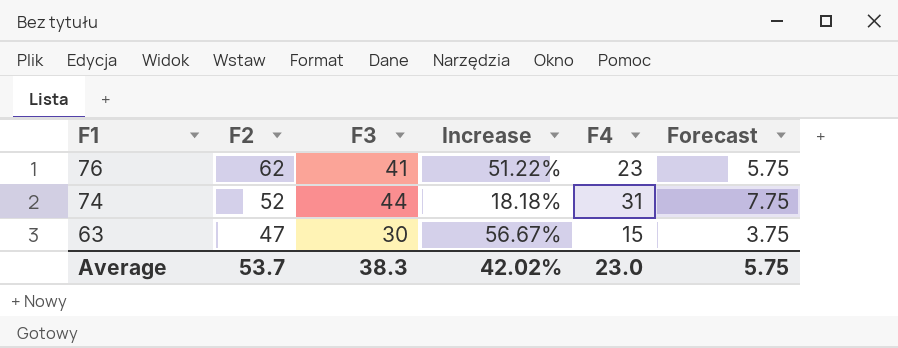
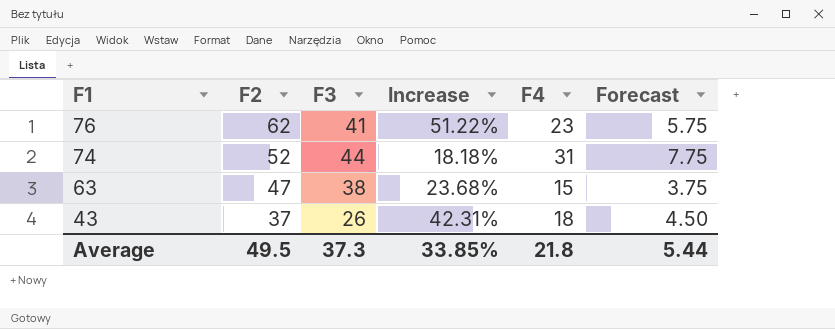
63 | F3: 30 -> 38
63 | Increase: 56.67% -> 23.68%
row 43: none -> 37 | 26 | 42.31% | 18 | 4.50
Average | F2: 53.7 -> 49.5
Average | F3: 38.3 -> 37.3
Average | Increase: 42.02% -> 33.85%
Average | F4: 23.0 -> 21.8
Average | Forecast: 5.75 -> 5.44

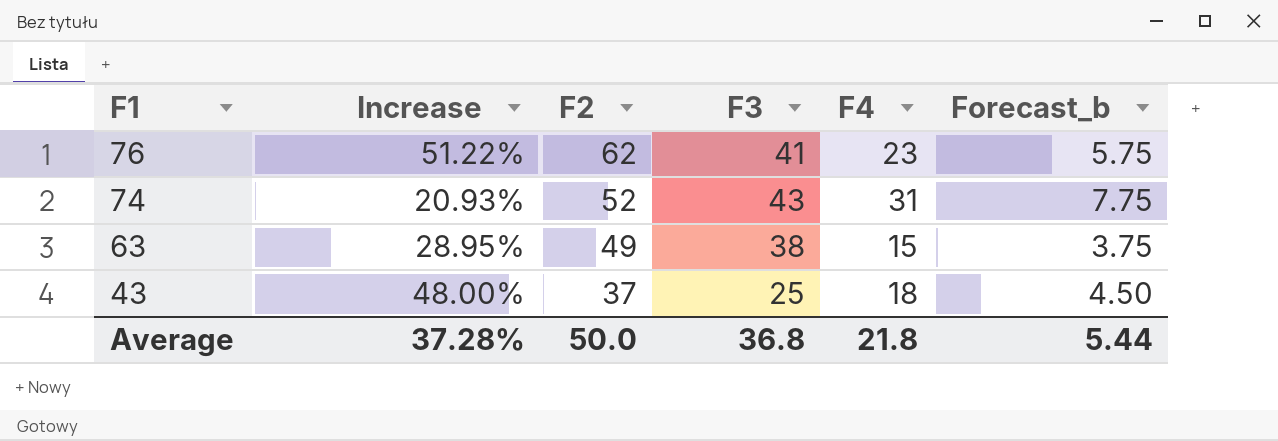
column Increase | position: 4 -> 2
column name: Forecast -> Forecast_b
74 | Increase: 18.18% -> 20.93%
74 | F3: 44 -> 43
63 | Increase: 23.68% -> 28.95%
63 | F2: 47 -> 49
43 | Increase: 42.31% -> 48.00%
43 | F3: 26 -> 25
Average | Increase: 33.85% -> 37.28%
Average | F2: 49.5 -> 50.0
Average | F3: 37.3 -> 36.8

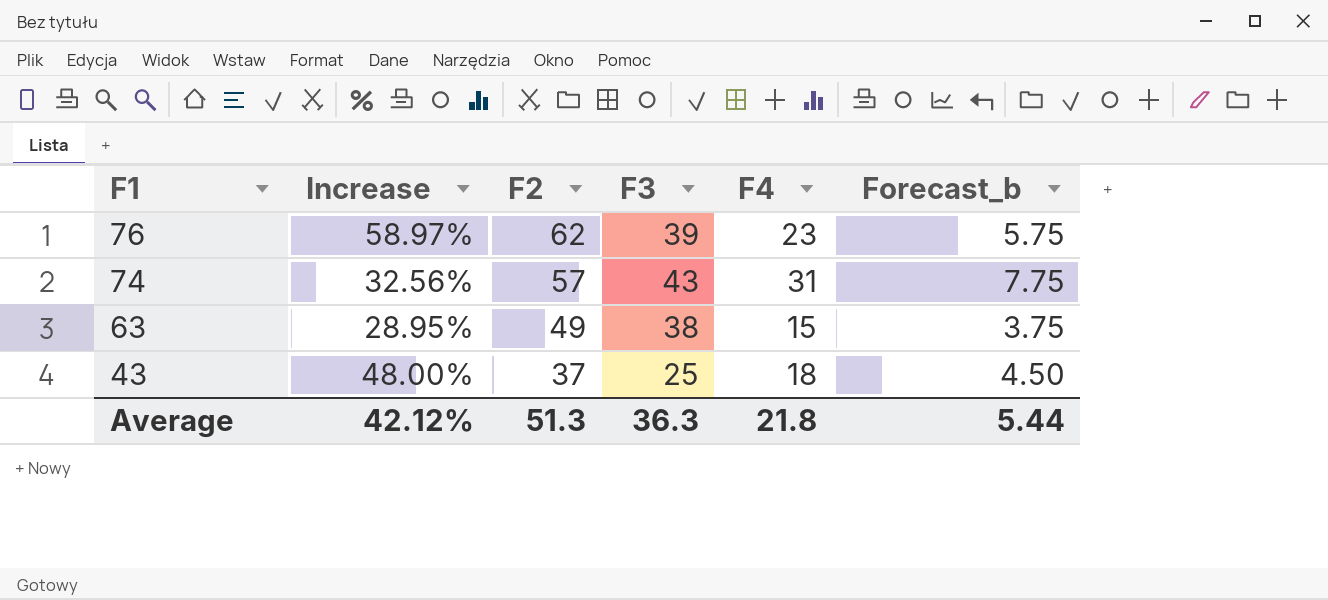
76 | Increase: 51.22% -> 58.97%
76 | F3: 41 -> 39
74 | Increase: 20.93% -> 32.56%
74 | F2: 52 -> 57
Average | Increase: 37.28% -> 42.12%
Average | F2: 50.0 -> 51.3
Average | F3: 36.8 -> 36.3

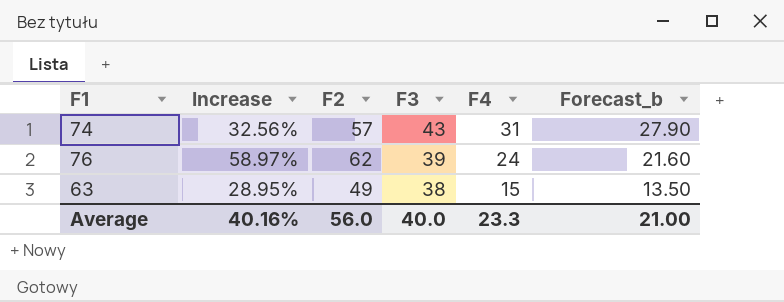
row order: F1 descending -> F3 descending
column Forecast_b | formula: [F4] * 0.25 -> [F4] * 0.9
row 43: 48.00% | 37 | 25 | 18 | 4.50 -> none
76 | F4: 23 -> 24
Average | Increase: 42.12% -> 40.16%
Average | F2: 51.3 -> 56.0
Average | F3: 36.3 -> 40.0
Average | F4: 21.8 -> 23.3
Average | Forecast_b: 5.44 -> 21.00

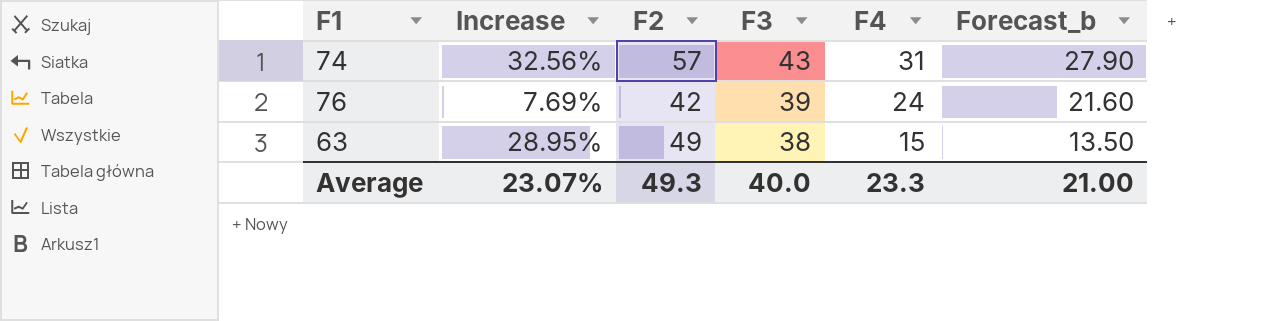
76 | Increase: 58.97% -> 7.69%
76 | F2: 62 -> 42
Average | Increase: 40.16% -> 23.07%
Average | F2: 56.0 -> 49.3

